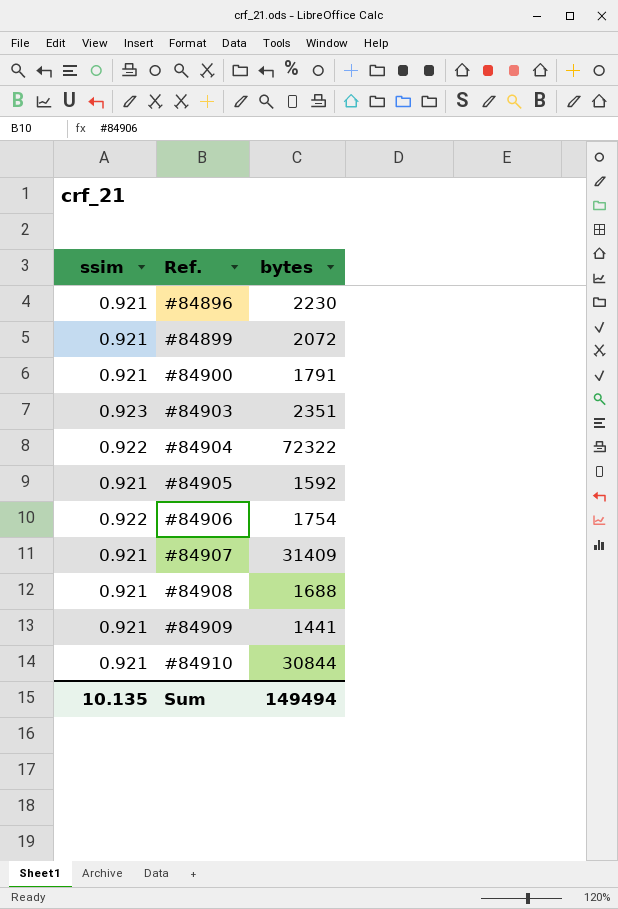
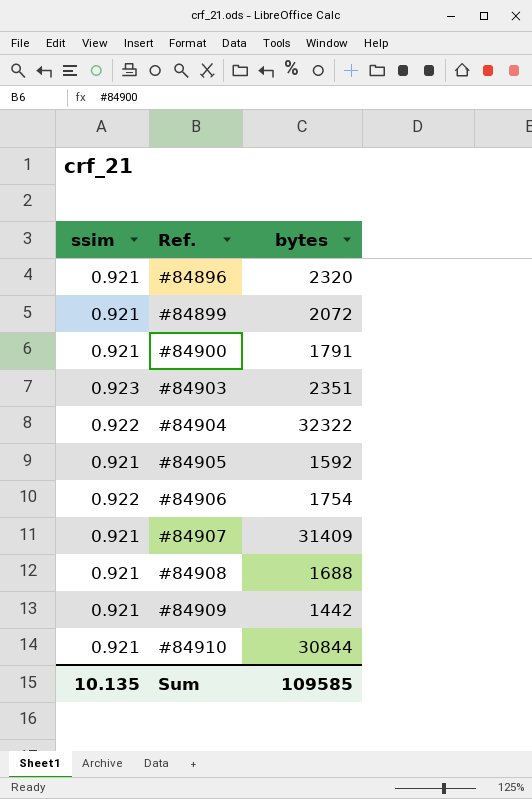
#84896 | bytes: 2230 -> 2320
#84904 | bytes: 72322 -> 32322
#84909 | bytes: 1441 -> 1442
Sum | bytes: 149494 -> 109585

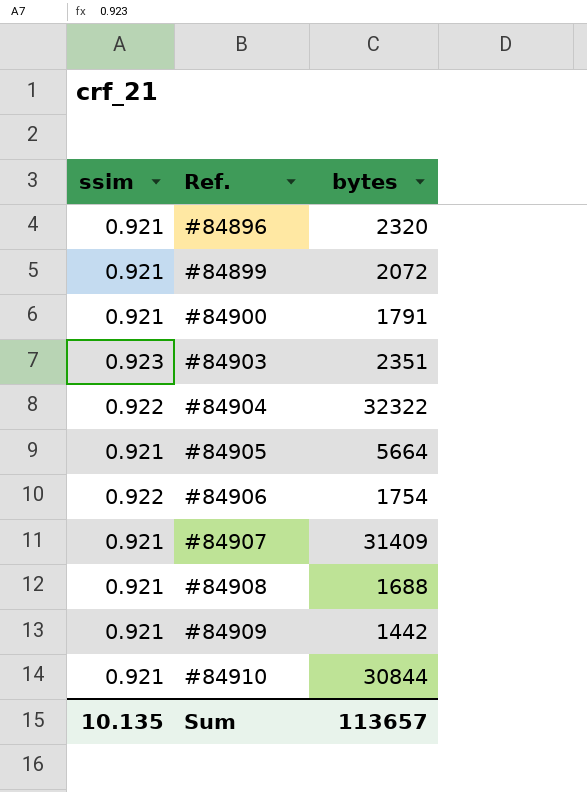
#84905 | bytes: 1592 -> 5664
Sum | bytes: 109585 -> 113657

